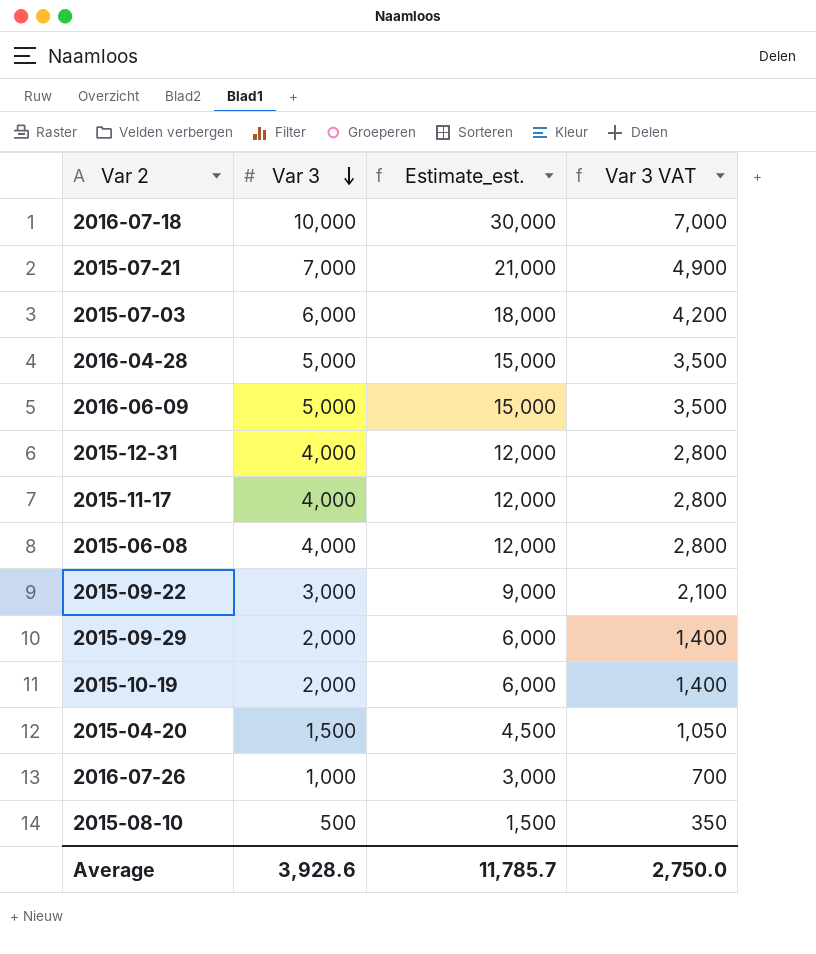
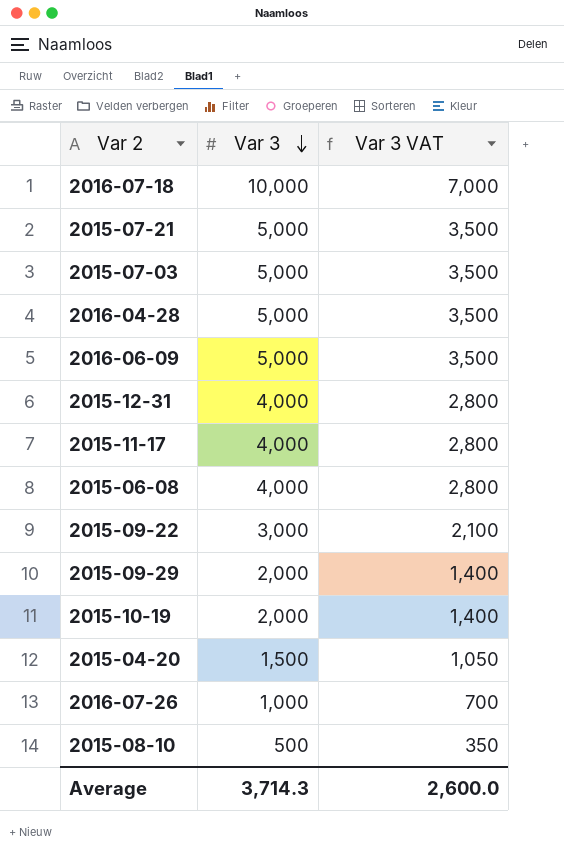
column Estimate_est. | formula: [Var 3] * 3 -> none
2015-07-21 | Var 3: 7,000 -> 5,000
2015-07-21 | Var 3 VAT: 4,900 -> 3,500
2015-07-03 | Var 3: 6,000 -> 5,000
2015-07-03 | Var 3 VAT: 4,200 -> 3,500
Average | Var 3: 3,928.6 -> 3,714.3
Average | Var 3 VAT: 2,750.0 -> 2,600.0

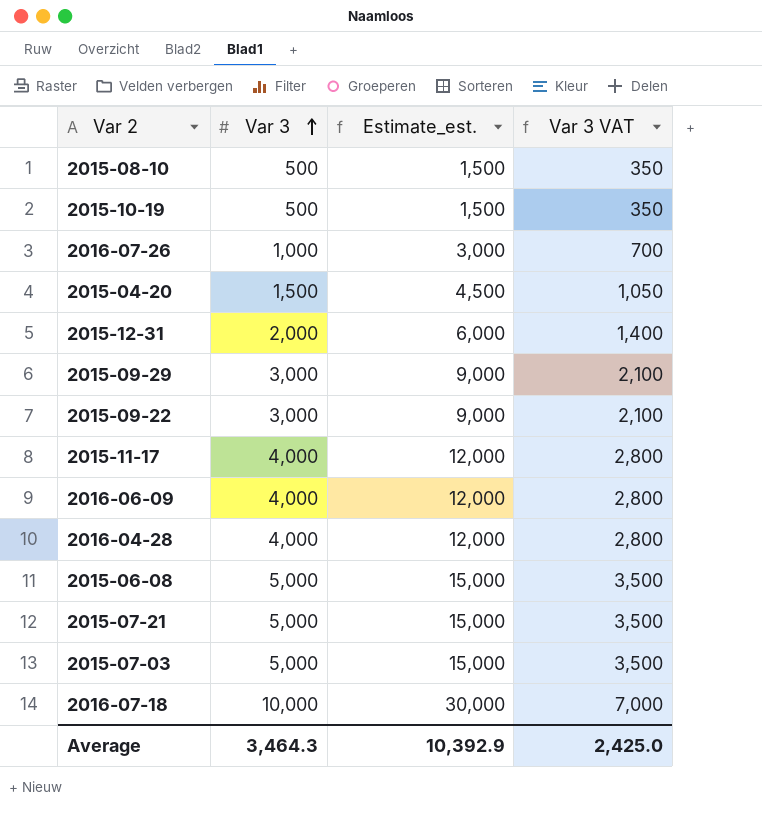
row order: Var 3 descending -> Var 3 ascending
column Estimate_est. | formula: none -> [Var 3] * 3
2015-10-19 | Var 3: 2,000 -> 500
2015-10-19 | Var 3 VAT: 1,400 -> 350
2015-12-31 | Var 3: 4,000 -> 2,000
2015-12-31 | Var 3 VAT: 2,800 -> 1,400
2015-09-29 | Var 3: 2,000 -> 3,000
2015-09-29 | Var 3 VAT: 1,400 -> 2,100
2016-06-09 | Var 3: 5,000 -> 4,000
2016-06-09 | Var 3 VAT: 3,500 -> 2,800
2016-04-28 | Var 3: 5,000 -> 4,000
2016-04-28 | Var 3 VAT: 3,500 -> 2,800
2015-06-08 | Var 3: 4,000 -> 5,000
2015-06-08 | Var 3 VAT: 2,800 -> 3,500
Average | Var 3: 3,714.3 -> 3,464.3
Average | Var 3 VAT: 2,600.0 -> 2,425.0

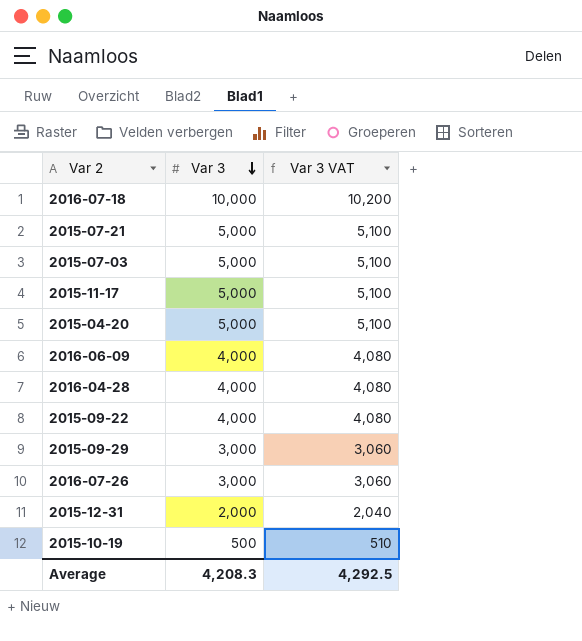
row order: Var 3 ascending -> Var 3 descending
column Estimate_est. | formula: [Var 3] * 3 -> none
column Var 3 VAT | formula: [Var 3] * 0.7 -> [Var 3] * 1.02
row 2015-08-10: 500 | 1,500 | 350 -> none
row 2015-06-08: 5,000 | 15,000 | 3,500 -> none
2015-11-17 | Var 3: 4,000 -> 5,000
2015-04-20 | Var 3: 1,500 -> 5,000
2015-09-22 | Var 3: 3,000 -> 4,000
2016-07-26 | Var 3: 1,000 -> 3,000
Average | Var 3: 3,464.3 -> 4,208.3
Average | Var 3 VAT: 2,425.0 -> 4,292.5

